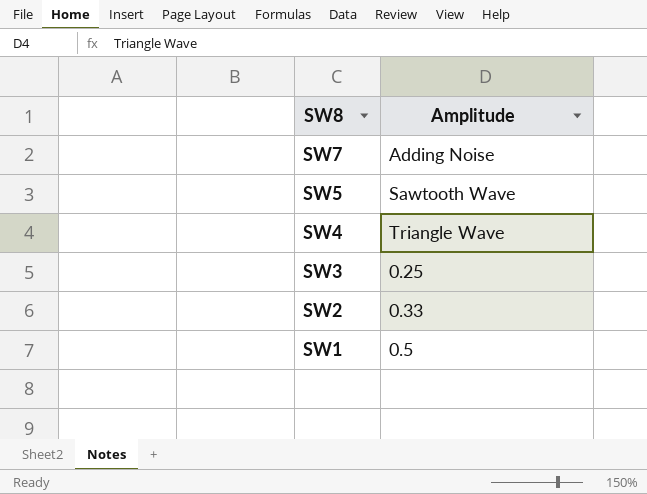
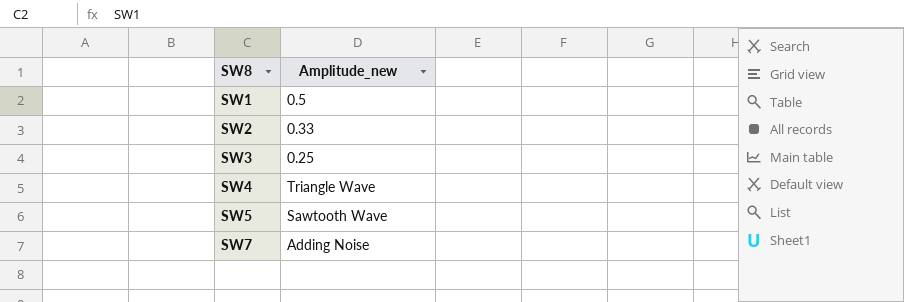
row order: SW8 descending -> SW8 ascending
column name: Amplitude -> Amplitude_new

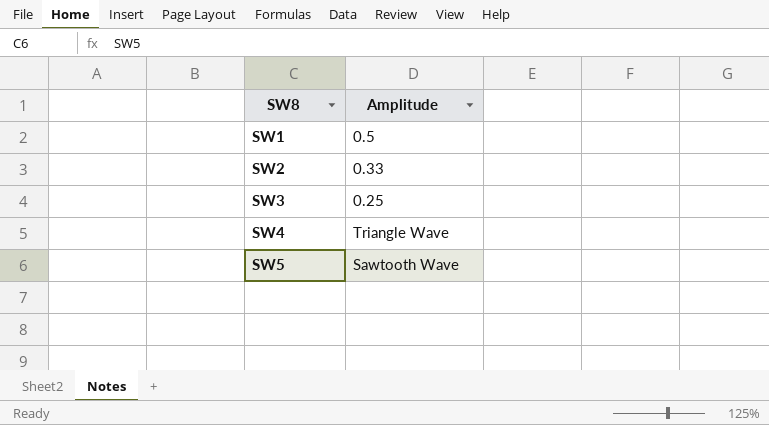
column name: Amplitude_new -> Amplitude
row SW7: Adding Noise -> none

